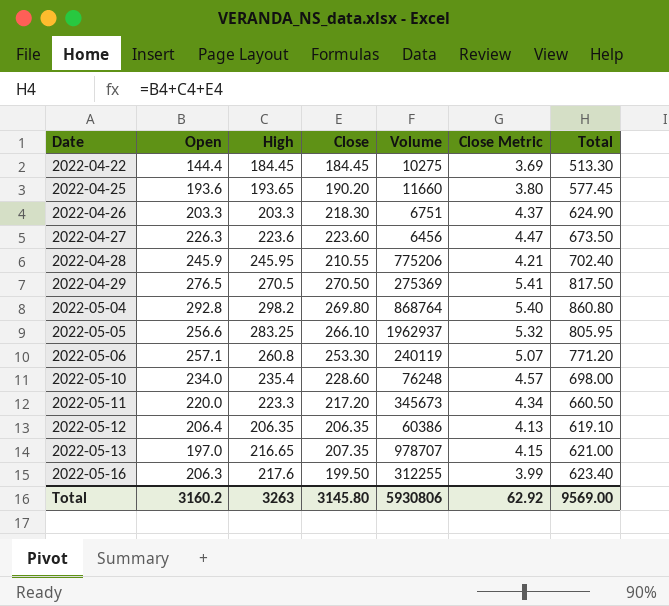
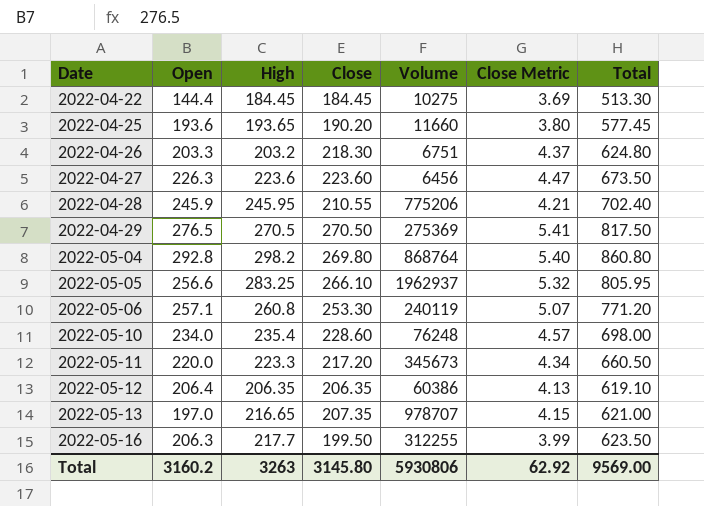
2022-04-26 | High: 203.3 -> 203.2
2022-04-26 | Total: 624.90 -> 624.80
2022-05-16 | High: 217.6 -> 217.7
2022-05-16 | Total: 623.40 -> 623.50

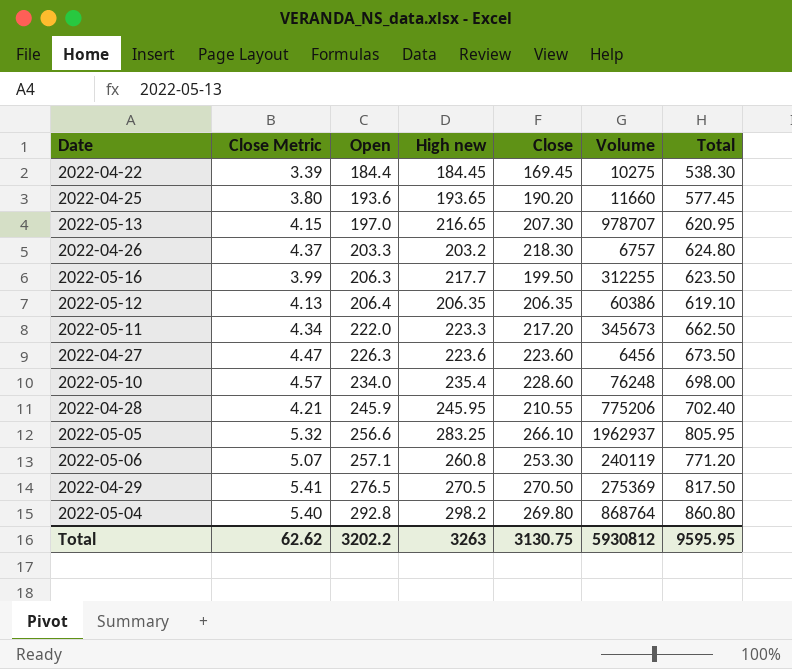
row order: Date ascending -> Open ascending
column Close Metric | position: 6 -> 2
column name: High -> High new
2022-04-22 | Close Metric: 3.69 -> 3.39
2022-04-22 | Open: 144.4 -> 184.4
2022-04-22 | Close: 184.45 -> 169.45
2022-04-22 | Total: 513.30 -> 538.30
2022-05-13 | Close: 207.35 -> 207.30
2022-05-13 | Total: 621.00 -> 620.95
2022-04-26 | Volume: 6751 -> 6757
2022-05-11 | Open: 220.0 -> 222.0
2022-05-11 | Total: 660.50 -> 662.50
Total | Close Metric: 62.92 -> 62.62
Total | Open: 3160.2 -> 3202.2
Total | Close: 3145.80 -> 3130.75
Total | Volume: 5930806 -> 5930812
Total | Total: 9569.00 -> 9595.95

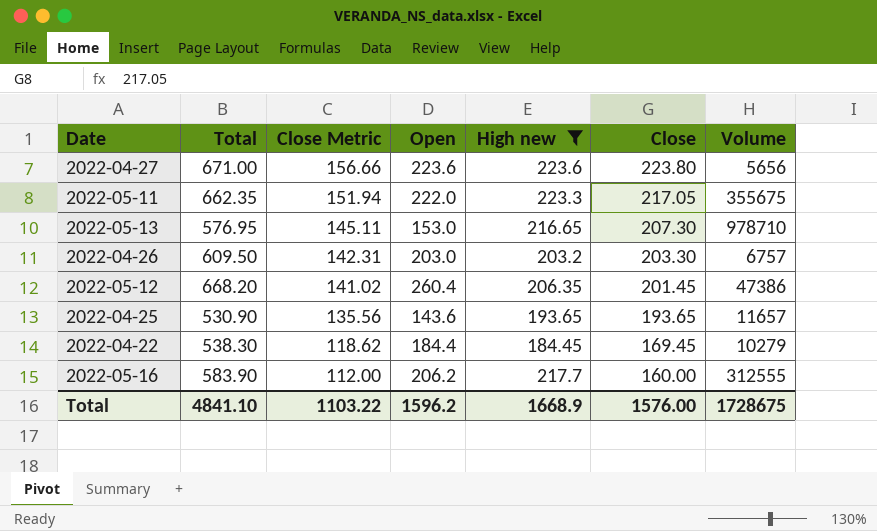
filter: none -> High new <= 223.6
row order: Open ascending -> Close Metric descending
column Total | position: 7 -> 2
column Close Metric | formula: [Close] * 0.02 -> [Close] * 0.7
2022-04-27 | Total: 673.50 -> 671.00
2022-04-27 | Open: 226.3 -> 223.6
2022-04-27 | Close: 223.60 -> 223.80
2022-04-27 | Volume: 6456 -> 5656
2022-05-11 | Total: 662.50 -> 662.35
2022-05-11 | Close: 217.20 -> 217.05
2022-05-11 | Volume: 345673 -> 355675
2022-05-13 | Total: 620.95 -> 576.95
2022-05-13 | Open: 197.0 -> 153.0
2022-05-13 | Volume: 978707 -> 978710
2022-04-26 | Total: 624.80 -> 609.50
2022-04-26 | Open: 203.3 -> 203.0
2022-04-26 | Close: 218.30 -> 203.30
2022-05-12 | Total: 619.10 -> 668.20
2022-05-12 | Open: 206.4 -> 260.4
2022-05-12 | Close: 206.35 -> 201.45
2022-05-12 | Volume: 60386 -> 47386
2022-04-25 | Total: 577.45 -> 530.90
2022-04-25 | Open: 193.6 -> 143.6
2022-04-25 | Close: 190.20 -> 193.65
2022-04-25 | Volume: 11660 -> 11657
2022-04-22 | Volume: 10275 -> 10279
2022-05-16 | Total: 623.50 -> 583.90
2022-05-16 | Open: 206.3 -> 206.2
2022-05-16 | Close: 199.50 -> 160.00
2022-05-16 | Volume: 312255 -> 312555
Total | Total: 9595.95 -> 4841.10
Total | Close Metric: 62.62 -> 1103.22
Total | Open: 3202.2 -> 1596.2
Total | High new: 3263 -> 1668.9
Total | Close: 3130.75 -> 1576.00
Total | Volume: 5930812 -> 1728675

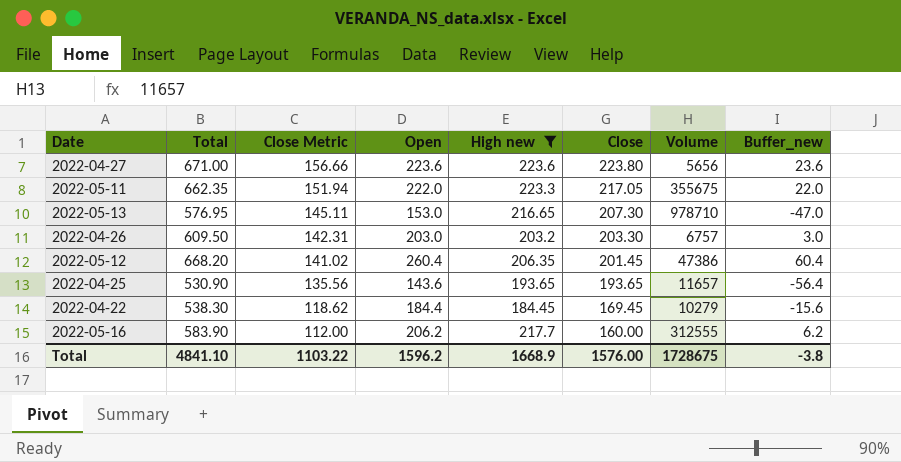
column Buffer_new | formula: none -> [Open] - 200

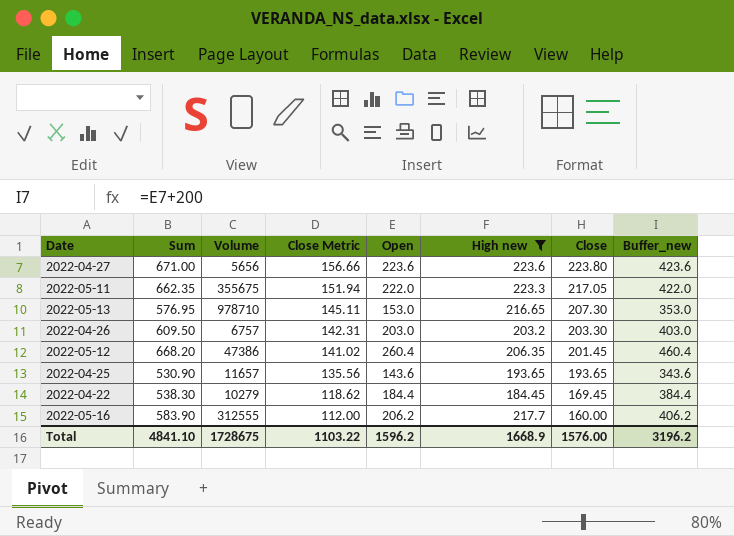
column name: Total -> Sum
column Volume | position: 7 -> 3
column Buffer_new | formula: [Open] - 200 -> [Open] + 200
Total | Buffer_new: -3.8 -> 3196.2

